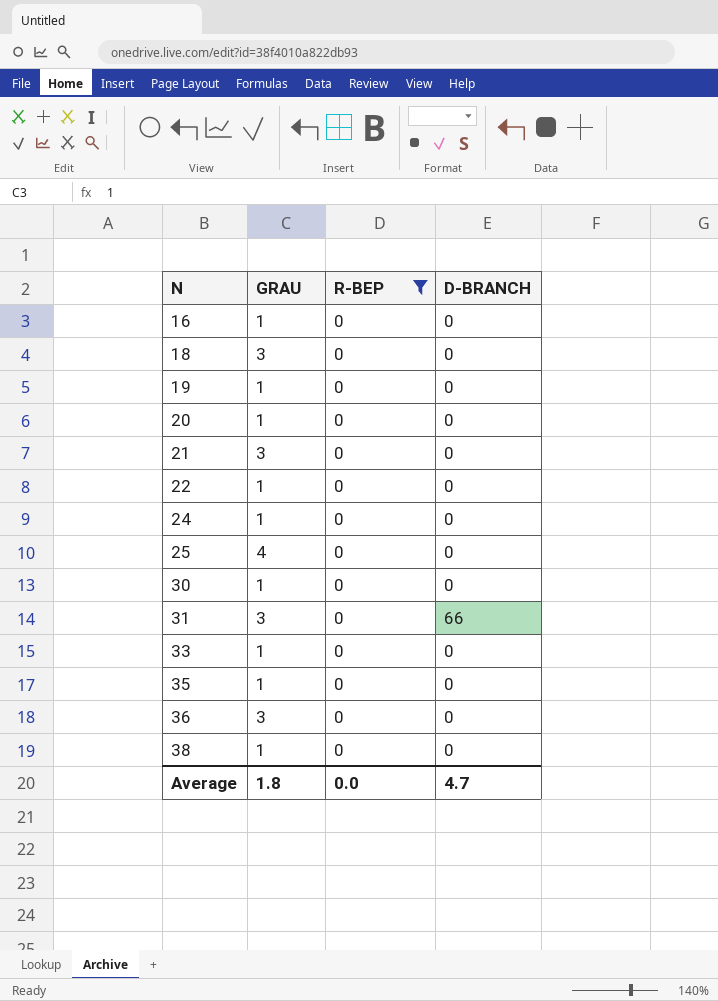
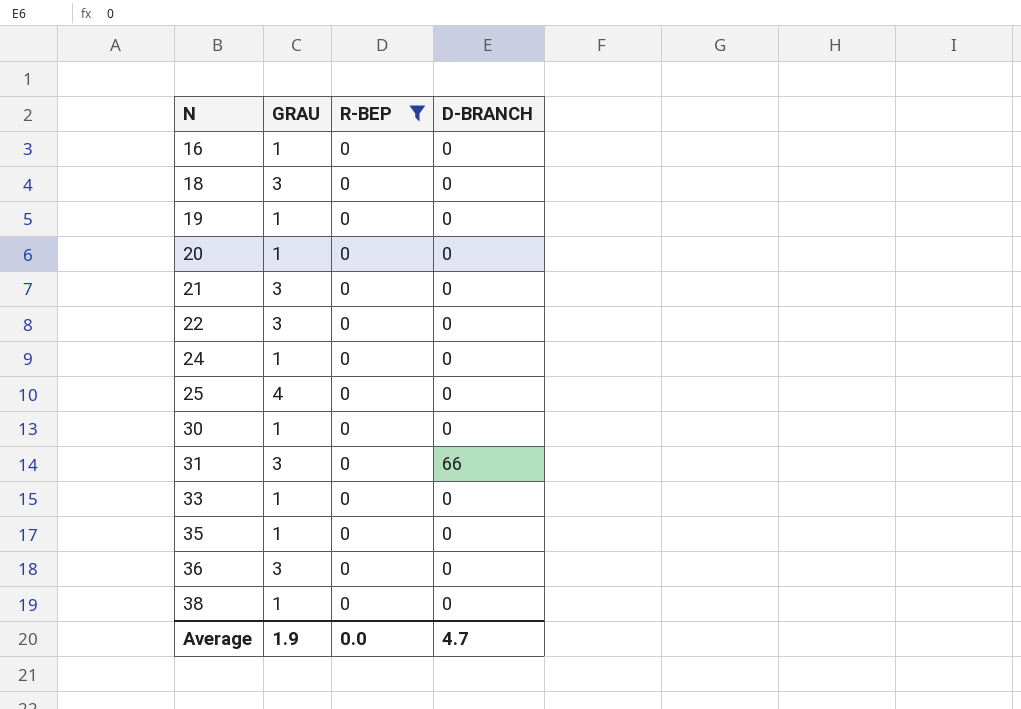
22 | GRAU: 1 -> 3
Average | GRAU: 1.8 -> 1.9

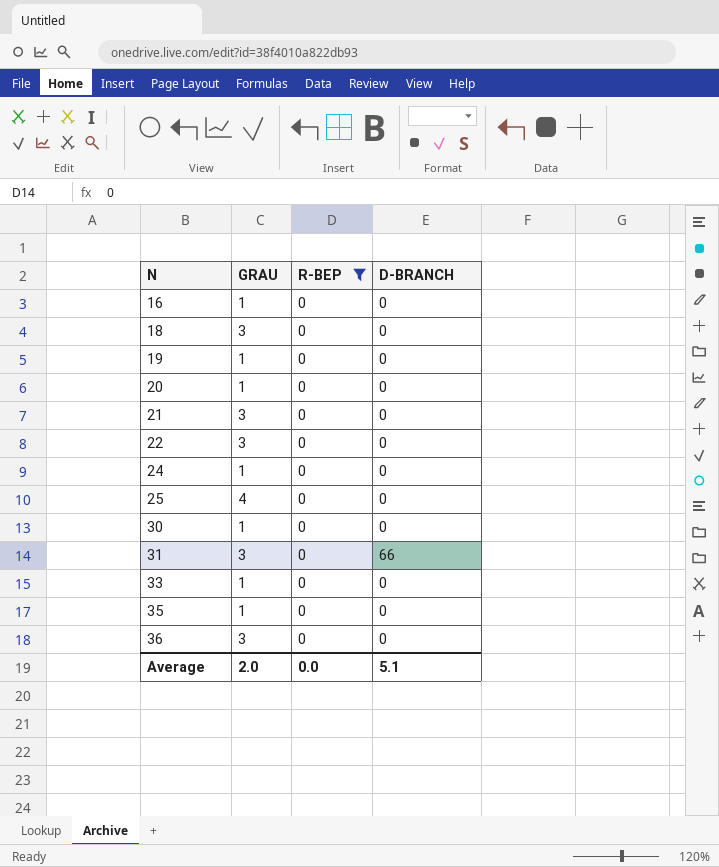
row 38: 1 | 0 | 0 -> none
Average | GRAU: 1.9 -> 2.0
Average | D-BRANCH: 4.7 -> 5.1

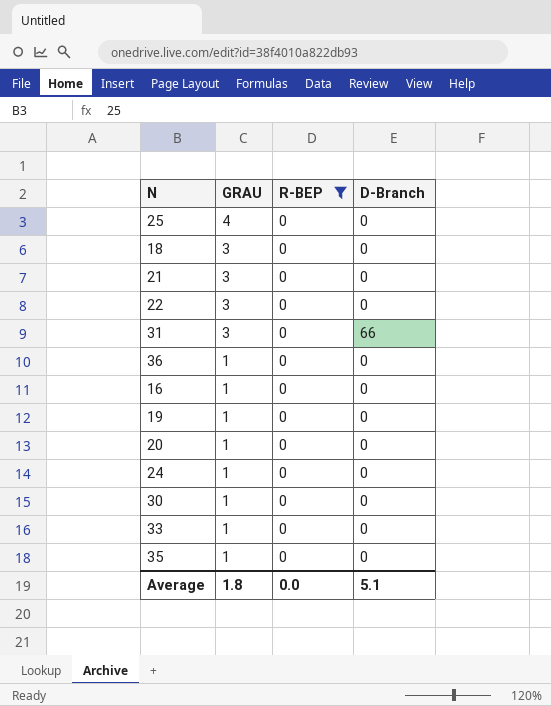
row order: N ascending -> GRAU descending
column name: D-BRANCH -> D-Branch
36 | GRAU: 3 -> 1
Average | GRAU: 2.0 -> 1.8

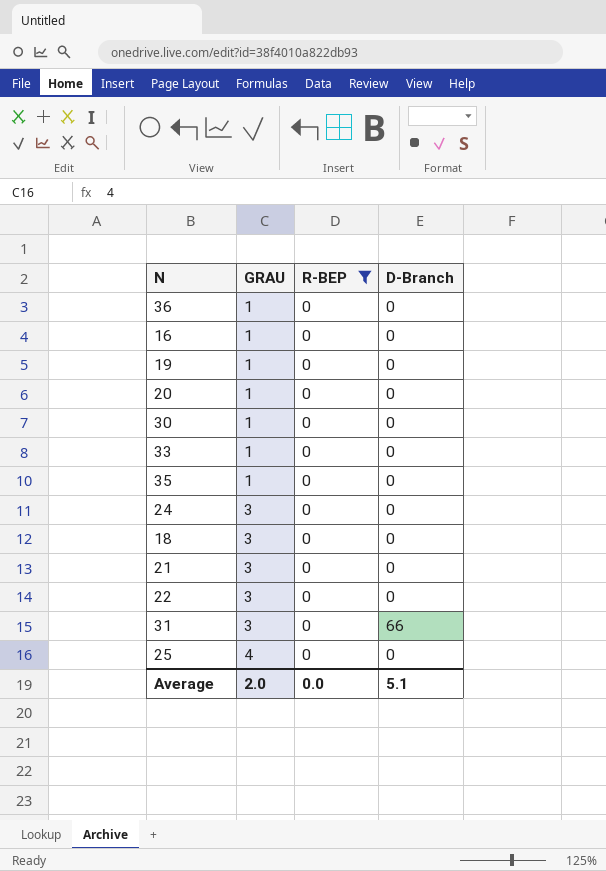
row order: GRAU descending -> GRAU ascending
24 | GRAU: 1 -> 3
Average | GRAU: 1.8 -> 2.0

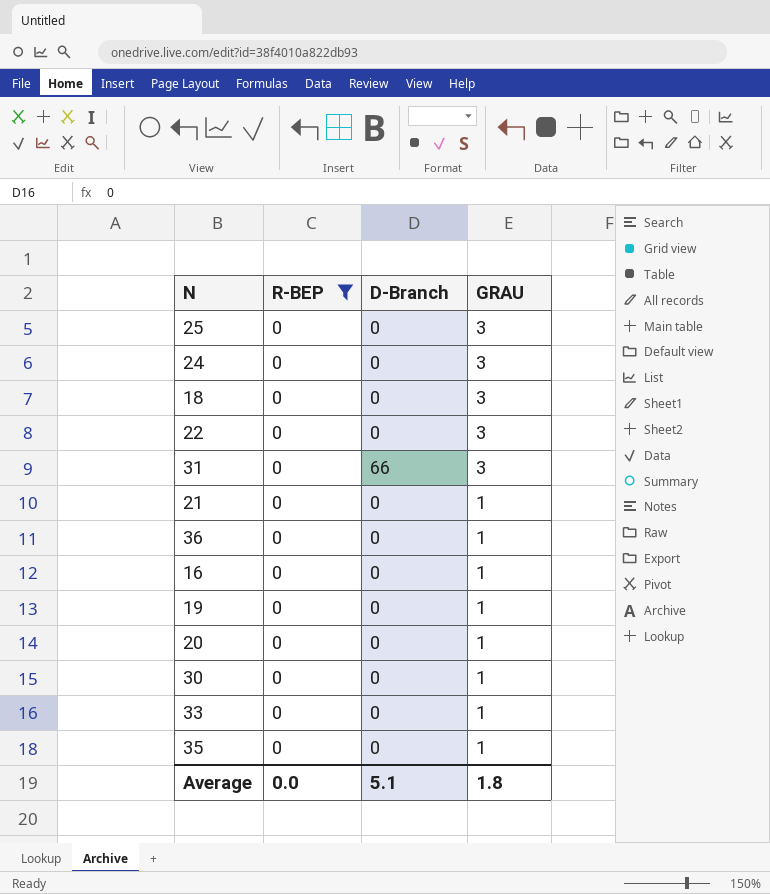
row order: GRAU ascending -> GRAU descending
column GRAU | position: 2 -> 4
25 | GRAU: 4 -> 3
21 | GRAU: 3 -> 1
Average | GRAU: 2.0 -> 1.8

